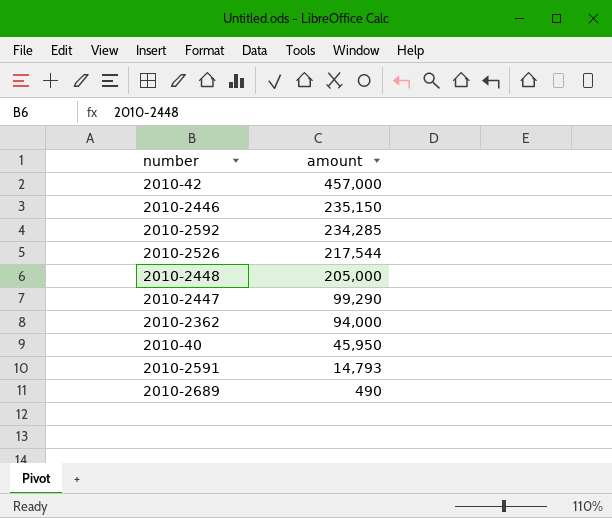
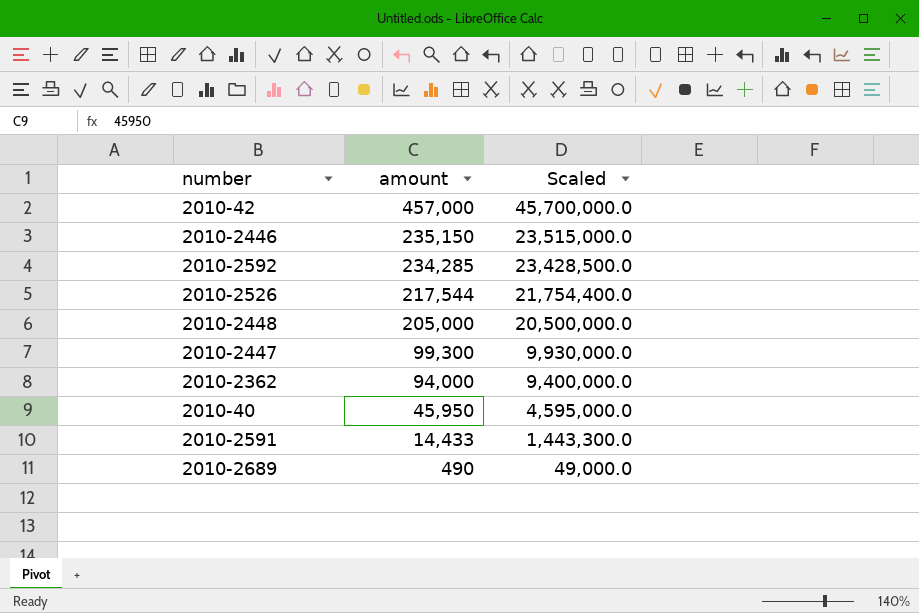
column Scaled | formula: none -> [amount] * 100
2010-2447 | amount: 99,290 -> 99,300
2010-2591 | amount: 14,793 -> 14,433

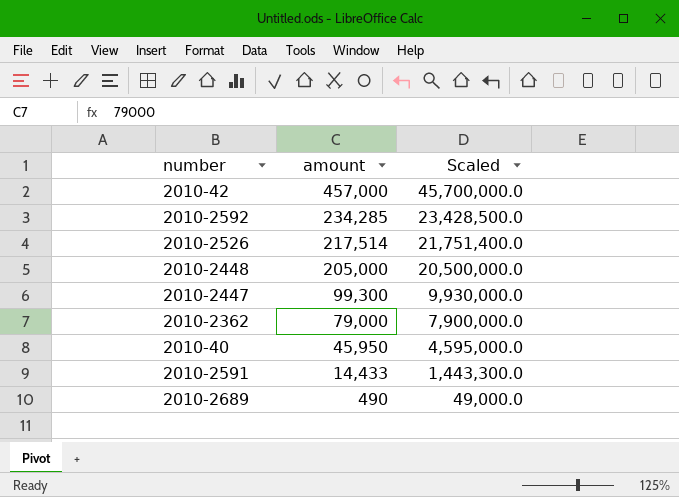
row 2010-2446: 235,150 | 23,515,000.0 -> none
2010-2526 | amount: 217,544 -> 217,514
2010-2526 | Scaled: 21,754,400.0 -> 21,751,400.0
2010-2362 | amount: 94,000 -> 79,000
2010-2362 | Scaled: 9,400,000.0 -> 7,900,000.0

